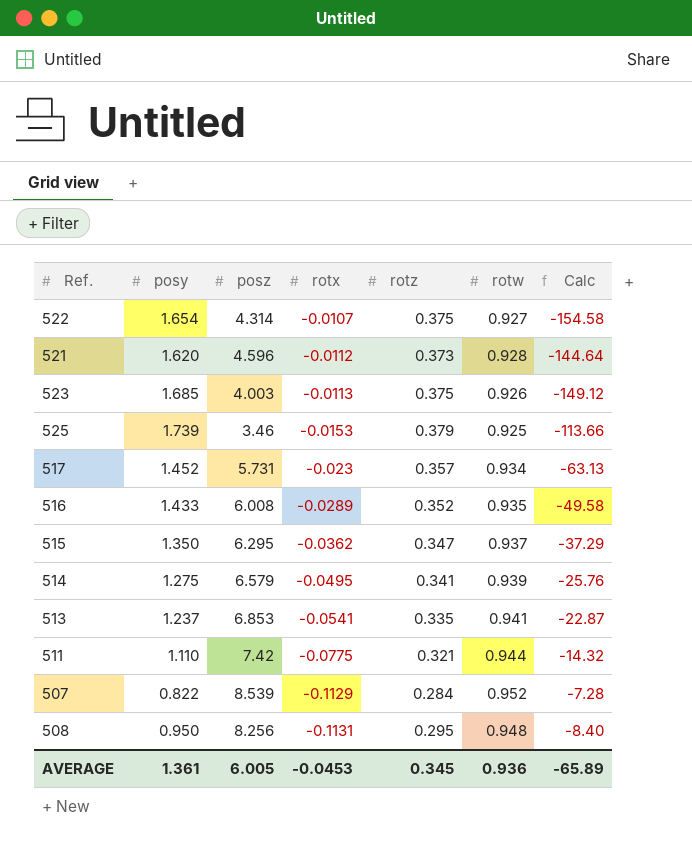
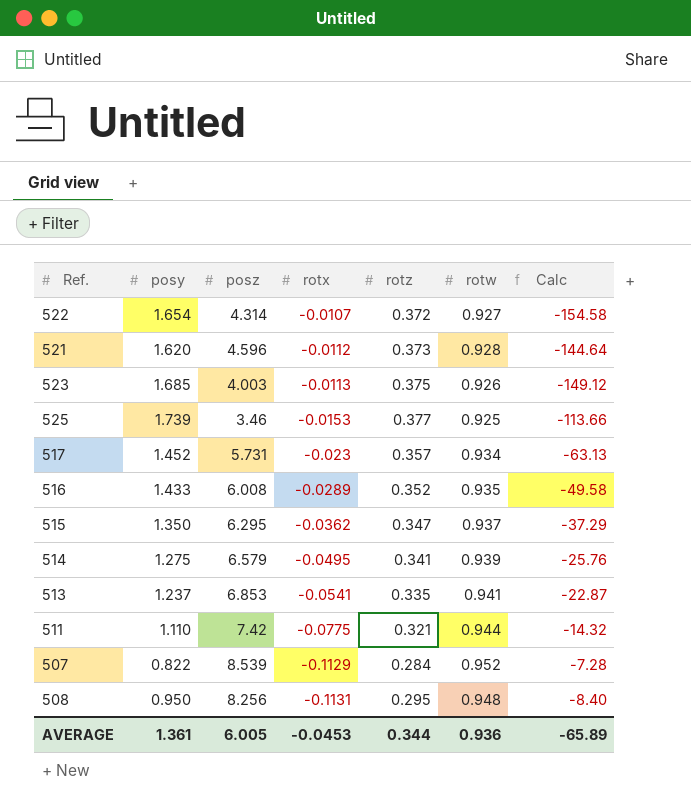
522 | rotz: 0.375 -> 0.372
525 | rotz: 0.379 -> 0.377
AVERAGE | rotz: 0.345 -> 0.344

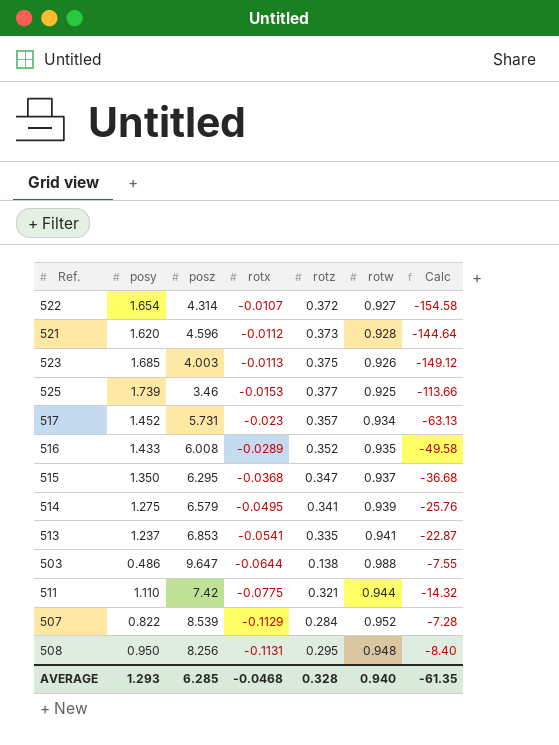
515 | rotx: -0.0362 -> -0.0368
515 | Calc: -37.29 -> -36.68
row 503: none -> 0.486 | 9.647 | -0.0644 | 0.138 | 0.988 | -7.55
AVERAGE | posy: 1.361 -> 1.293
AVERAGE | posz: 6.005 -> 6.285
AVERAGE | rotx: -0.0453 -> -0.0468
AVERAGE | rotz: 0.344 -> 0.328
AVERAGE | rotw: 0.936 -> 0.940
AVERAGE | Calc: -65.89 -> -61.35

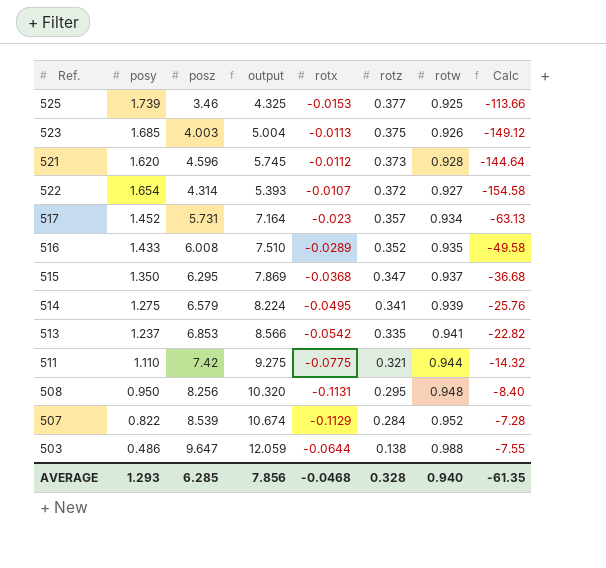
row order: rotx descending -> rotz descending
column output | formula: none -> [posz] * 1.25
513 | rotx: -0.0541 -> -0.0542
513 | Calc: -22.87 -> -22.82

